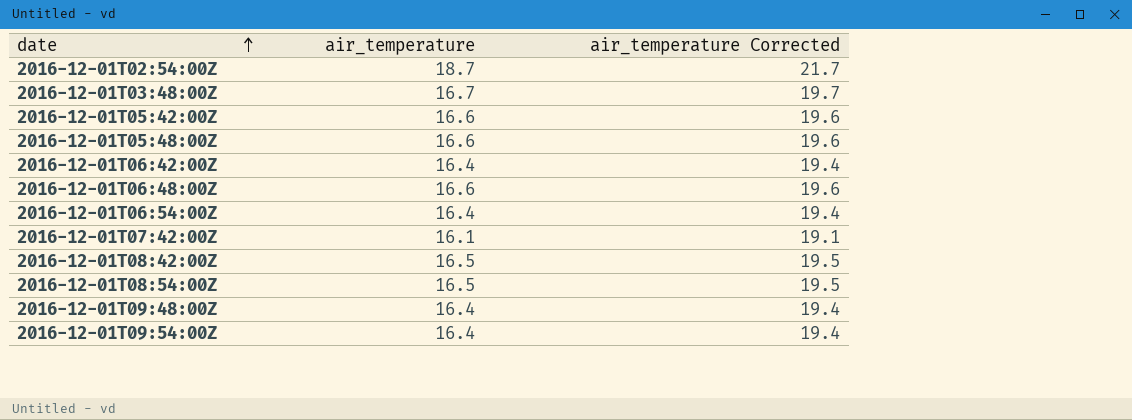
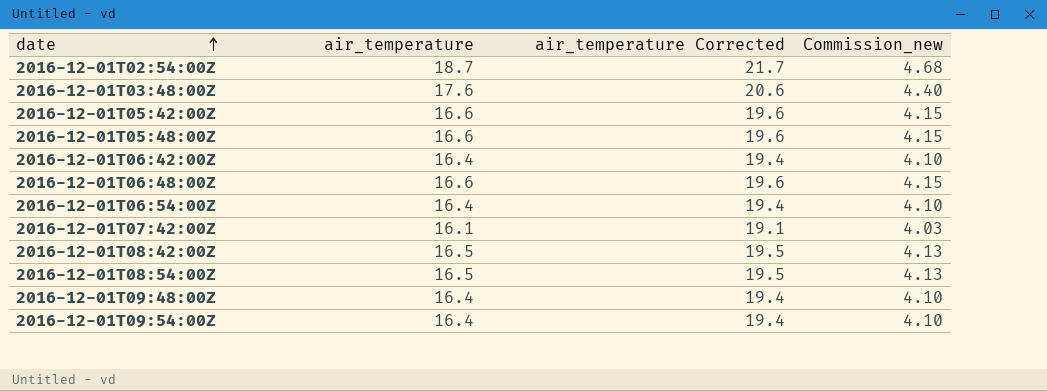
column Commission_new | formula: none -> [air_temperature] * 0.25
2016-12-01T03:48:00Z | air_temperature: 16.7 -> 17.6
2016-12-01T03:48:00Z | air_temperature Corrected: 19.7 -> 20.6

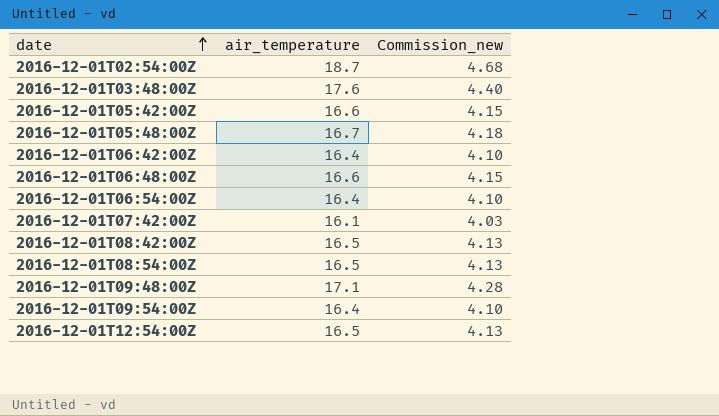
column air_temperature Corrected | formula: [air_temperature] + 3 -> none
2016-12-01T05:48:00Z | air_temperature: 16.6 -> 16.7
2016-12-01T05:48:00Z | Commission_new: 4.15 -> 4.18
2016-12-01T09:48:00Z | air_temperature: 16.4 -> 17.1
2016-12-01T09:48:00Z | Commission_new: 4.10 -> 4.28
row 2016-12-01T12:54:00Z: none -> 16.5 | 4.13

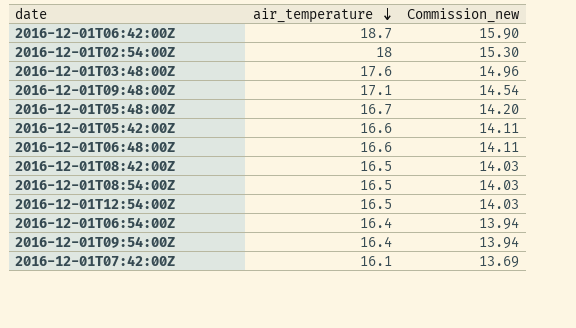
row order: date ascending -> air_temperature descending
column Commission_new | formula: [air_temperature] * 0.25 -> [air_temperature] * 0.85
2016-12-01T06:42:00Z | air_temperature: 16.4 -> 18.7
2016-12-01T02:54:00Z | air_temperature: 18.7 -> 18

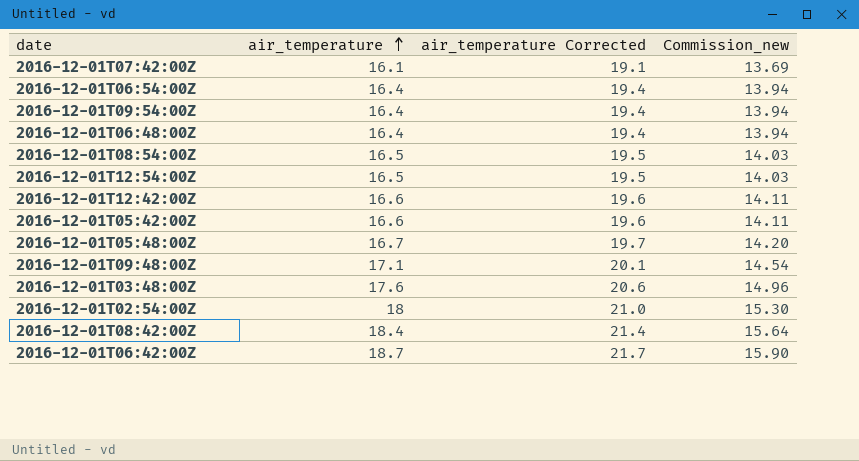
row order: air_temperature descending -> air_temperature ascending
column air_temperature Corrected | formula: none -> [air_temperature] + 3
2016-12-01T06:48:00Z | air_temperature: 16.6 -> 16.4
2016-12-01T06:48:00Z | Commission_new: 14.11 -> 13.94
row 2016-12-01T12:42:00Z: none -> 16.6 | 19.6 | 14.11
2016-12-01T08:42:00Z | air_temperature: 16.5 -> 18.4
2016-12-01T08:42:00Z | Commission_new: 14.03 -> 15.64

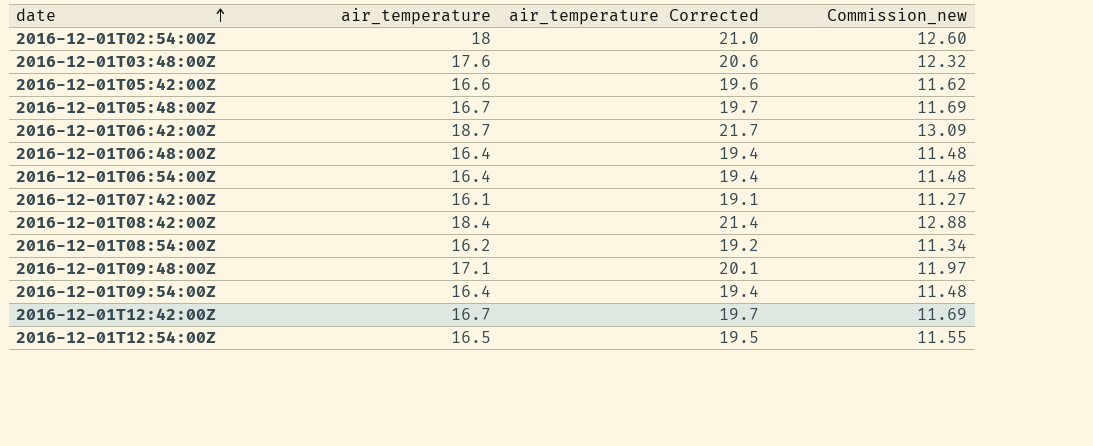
row order: air_temperature ascending -> date ascending
column Commission_new | formula: [air_temperature] * 0.85 -> [air_temperature] * 0.7
2016-12-01T08:54:00Z | air_temperature: 16.5 -> 16.2
2016-12-01T08:54:00Z | air_temperature Corrected: 19.5 -> 19.2
2016-12-01T12:42:00Z | air_temperature: 16.6 -> 16.7
2016-12-01T12:42:00Z | air_temperature Corrected: 19.6 -> 19.7

